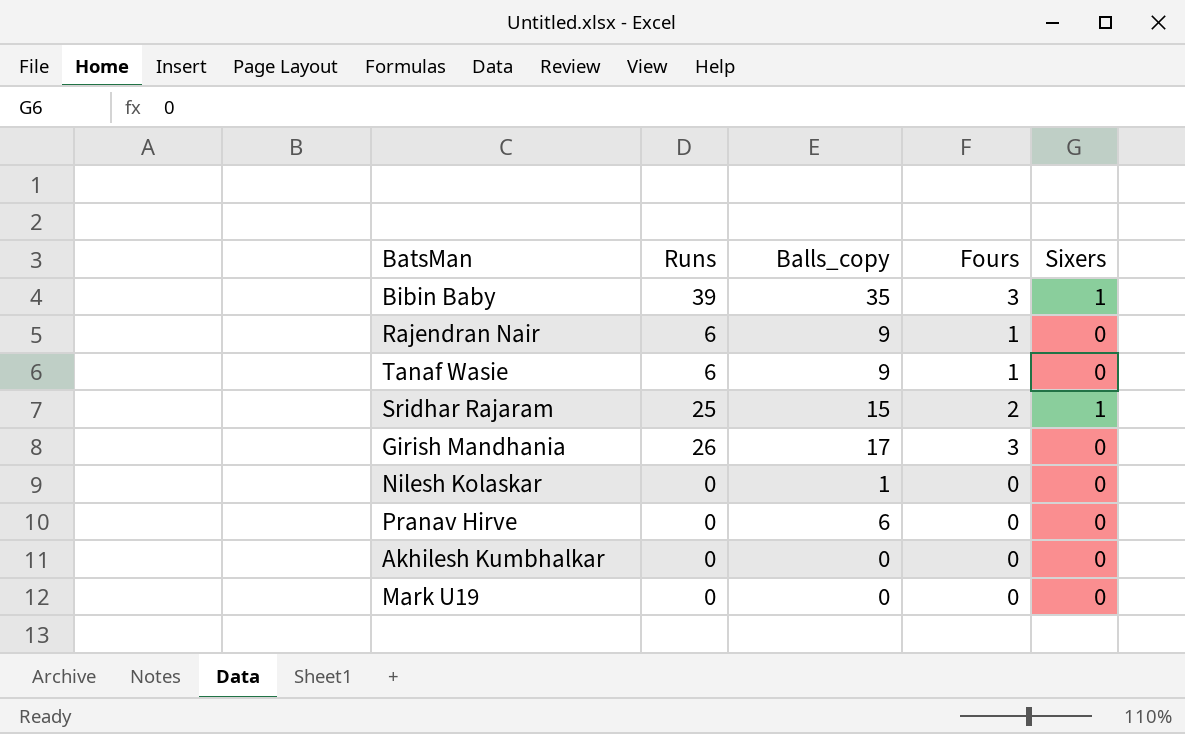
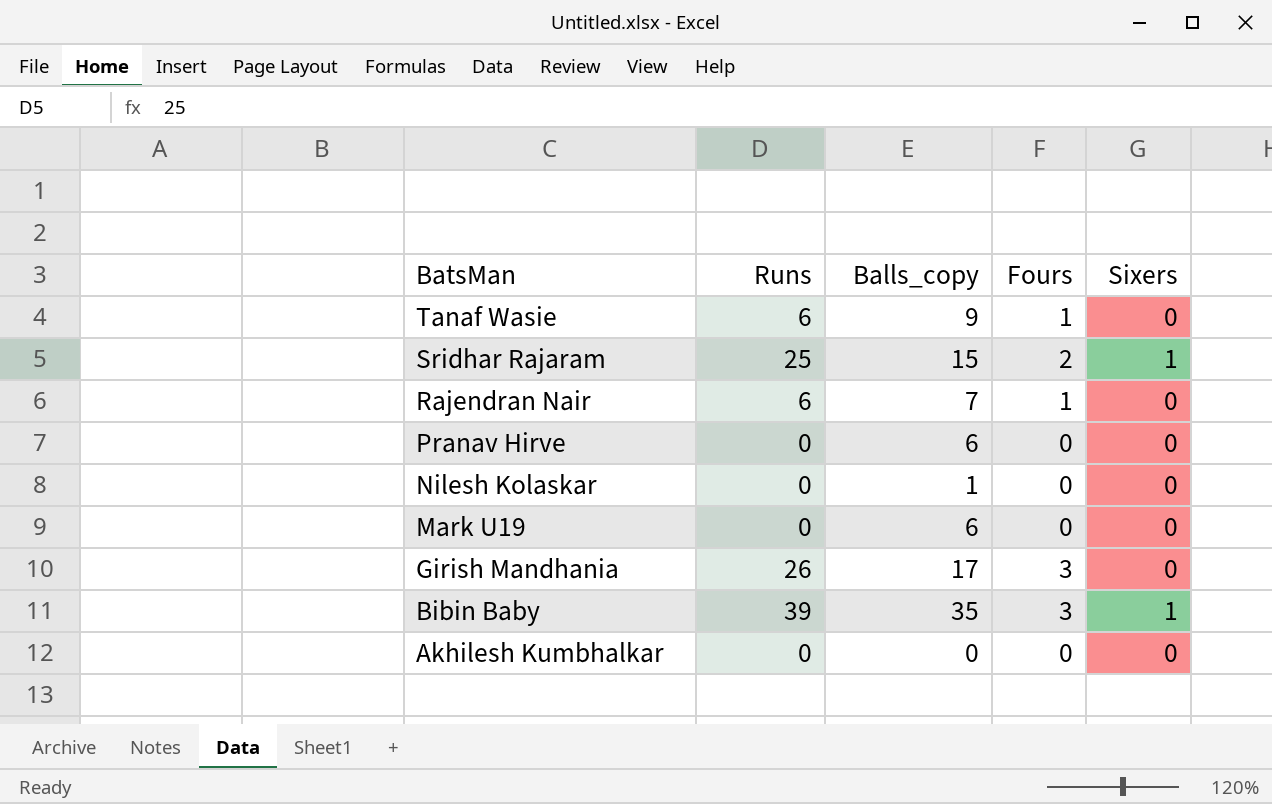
row order: none -> BatsMan descending
Rajendran Nair | Balls_copy: 9 -> 7
Mark U19 | Balls_copy: 0 -> 6

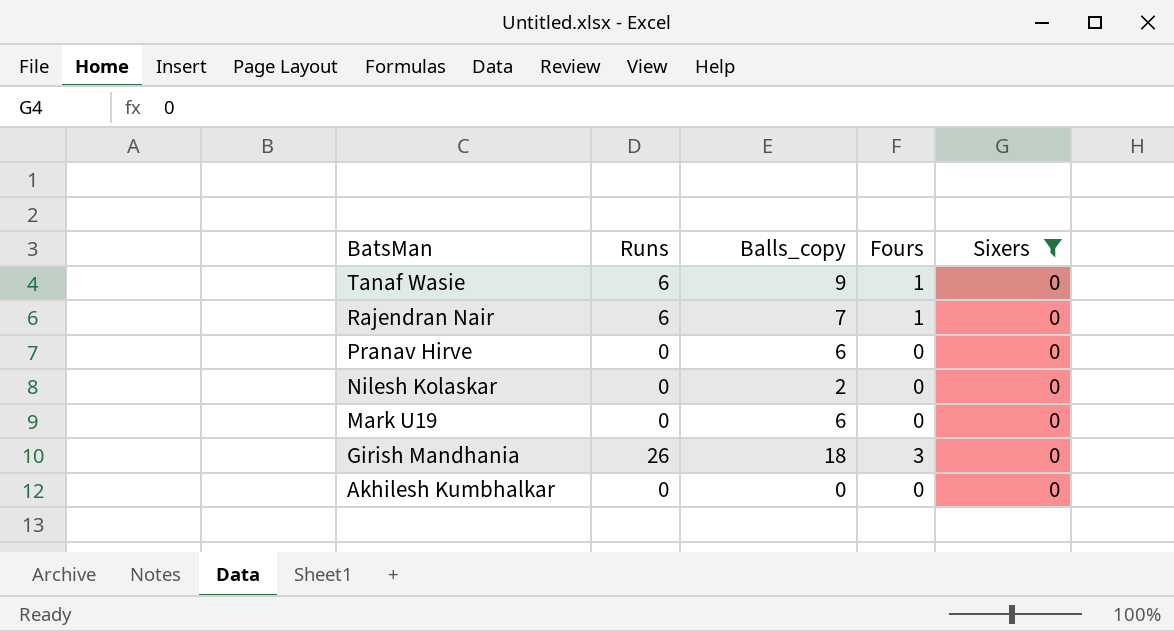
filter: none -> Sixers = 0
Nilesh Kolaskar | Balls_copy: 1 -> 2
Girish Mandhania | Balls_copy: 17 -> 18

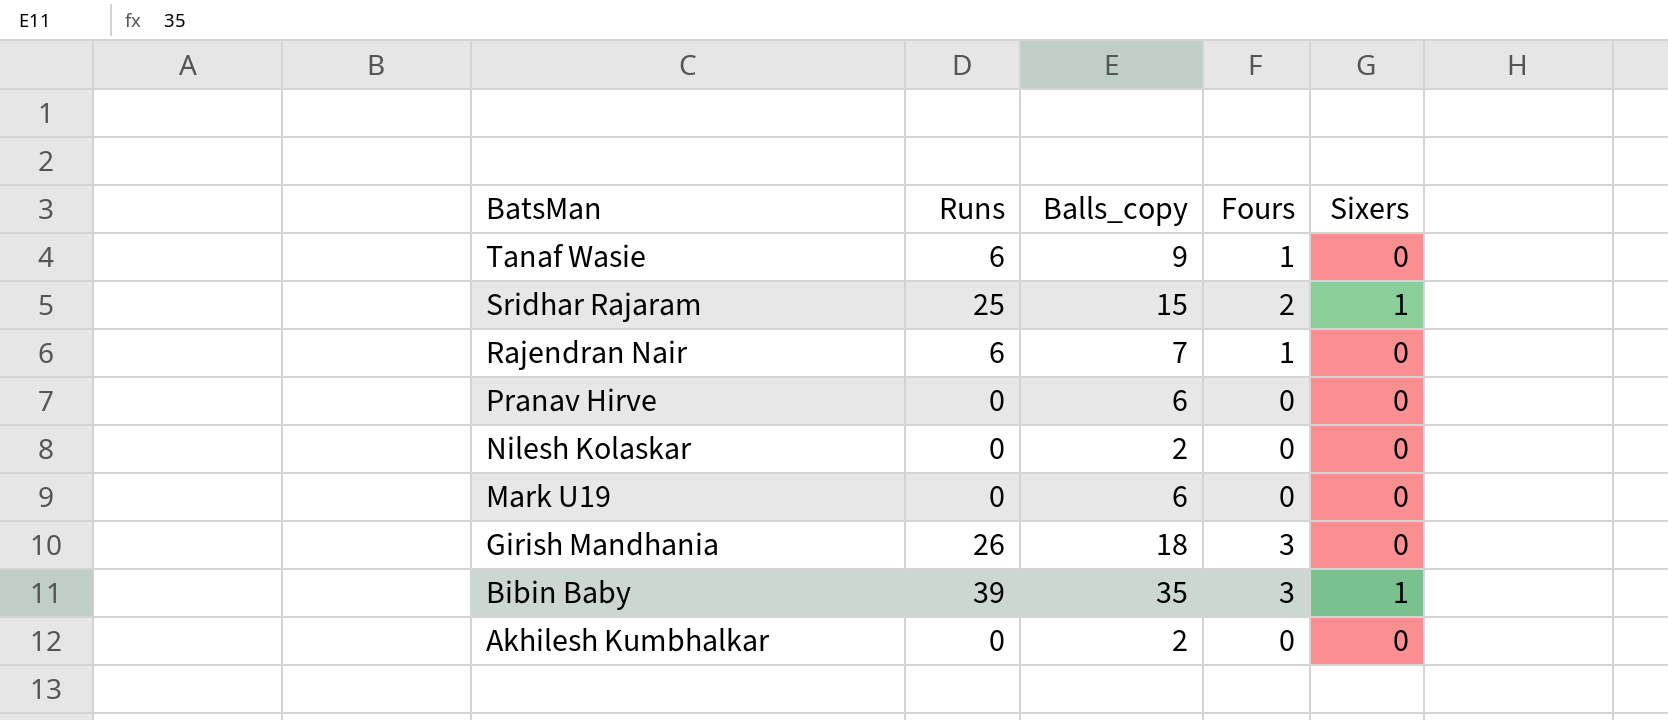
filter: Sixers = 0 -> none
Akhilesh Kumbhalkar | Balls_copy: 0 -> 2

